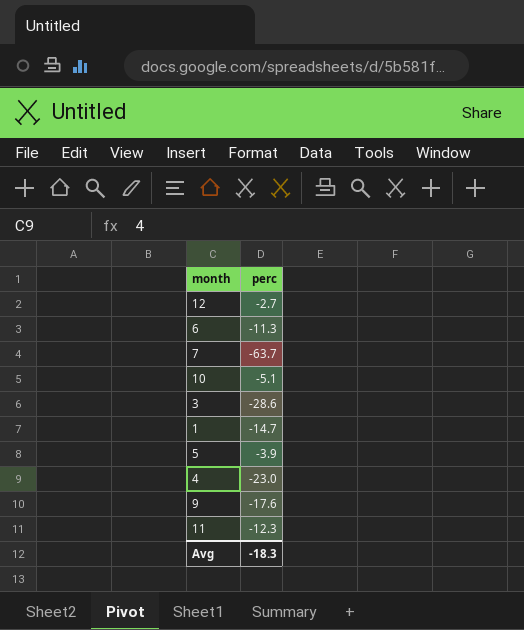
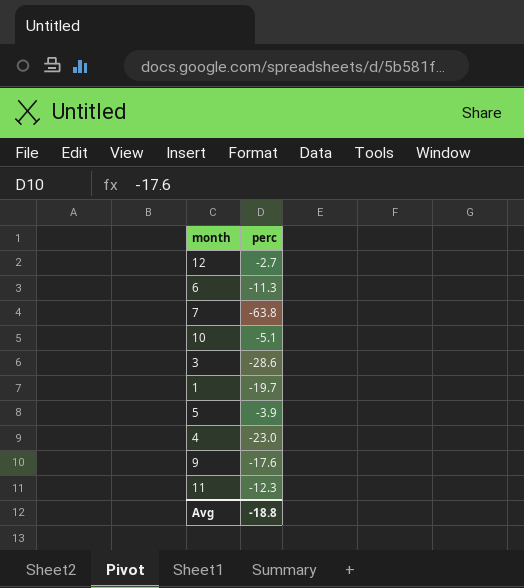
7 | perc: -63.7 -> -63.8
1 | perc: -14.7 -> -19.7
Avg | perc: -18.3 -> -18.8

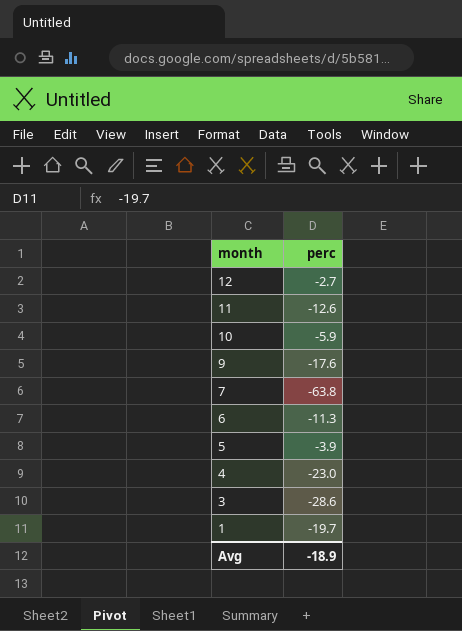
row order: none -> month descending
11 | perc: -12.3 -> -12.6
10 | perc: -5.1 -> -5.9
Avg | perc: -18.8 -> -18.9

